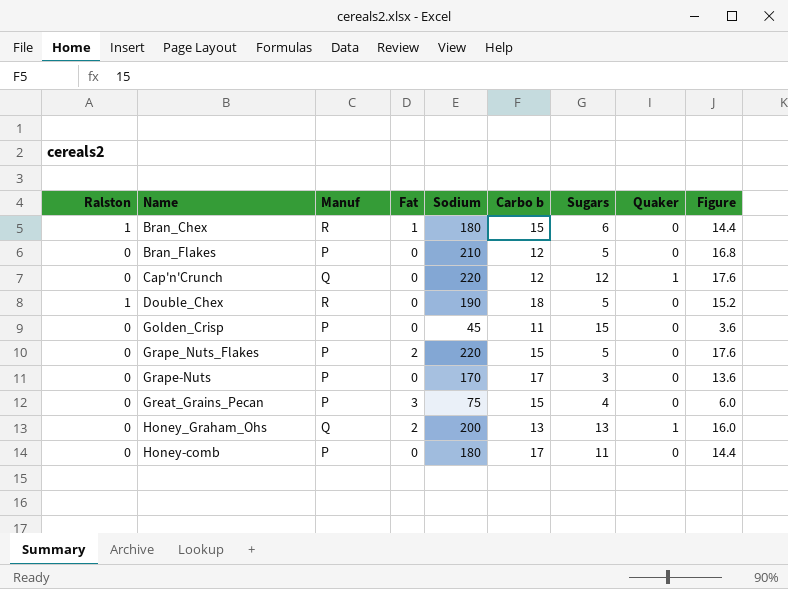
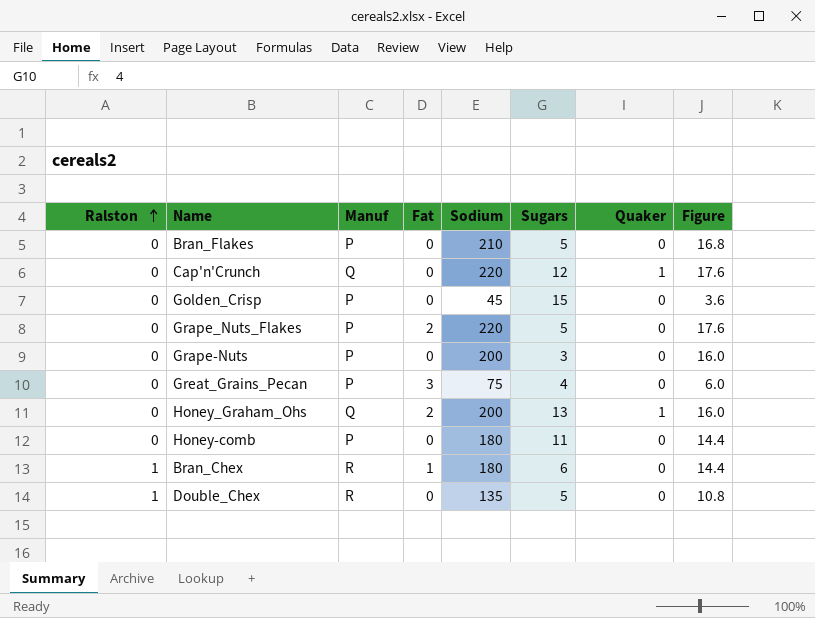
row order: none -> Ralston ascending
column Carbo b | position: 6 -> none
Grape-Nuts | Sodium: 170 -> 200
Grape-Nuts | Figure: 13.6 -> 16.0
Double_Chex | Sodium: 190 -> 135
Double_Chex | Figure: 15.2 -> 10.8

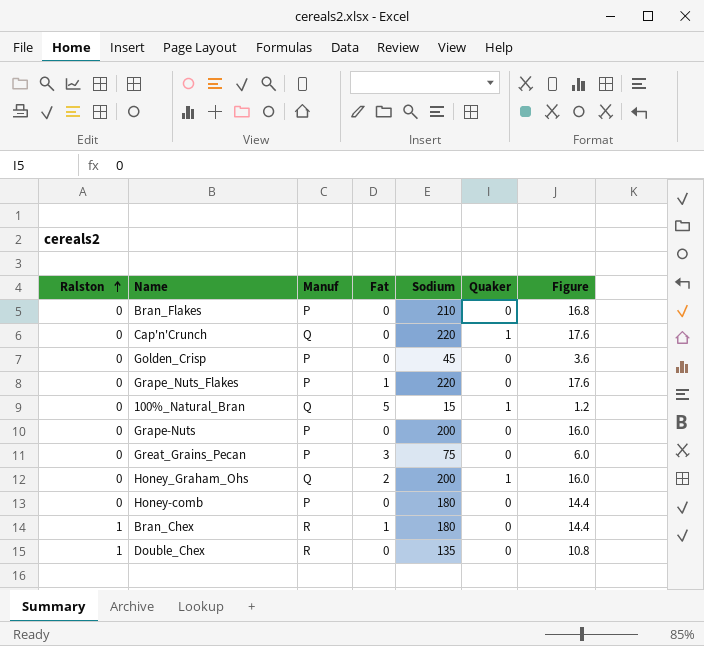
column Sugars | position: 6 -> none
Grape_Nuts_Flakes | Fat: 2 -> 1
row 100%_Natural_Bran: none -> 0 | Q | 5 | 15 | 1 | 1.2

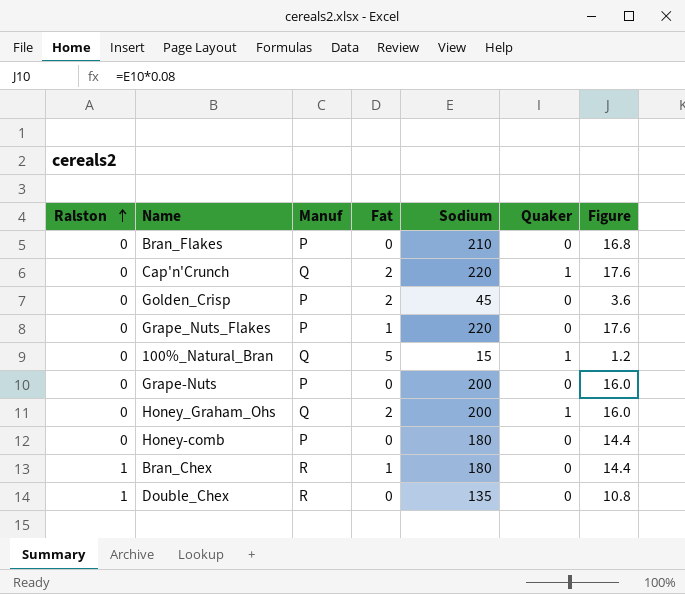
row Great_Grains_Pecan: 0 | P | 3 | 75 | 0 | 6.0 -> none
Cap'n'Crunch | Fat: 0 -> 2
Golden_Crisp | Fat: 0 -> 2

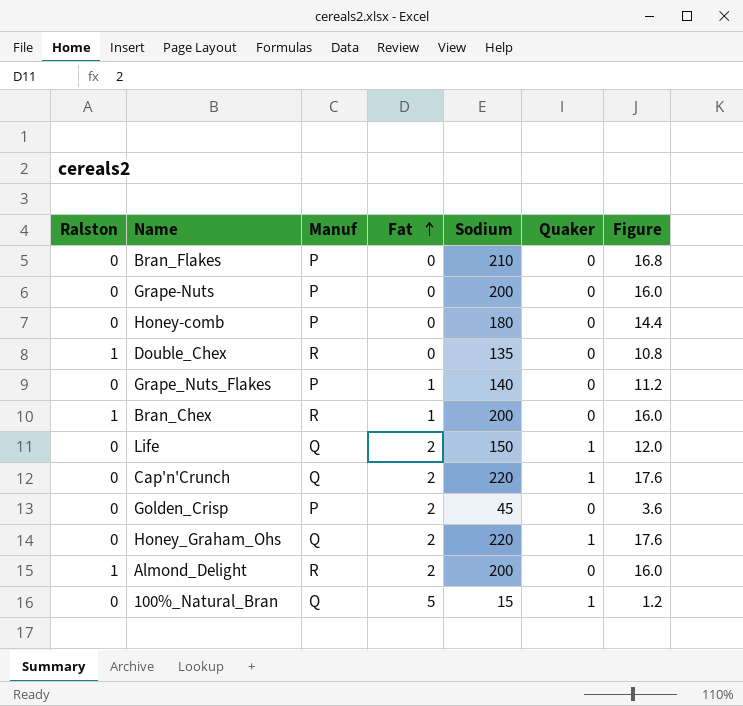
row order: Ralston ascending -> Fat ascending
Grape_Nuts_Flakes | Sodium: 220 -> 140
Grape_Nuts_Flakes | Figure: 17.6 -> 11.2
Bran_Chex | Sodium: 180 -> 200
Bran_Chex | Figure: 14.4 -> 16.0
row Life: none -> 0 | Q | 2 | 150 | 1 | 12.0
Honey_Graham_Ohs | Sodium: 200 -> 220
Honey_Graham_Ohs | Figure: 16.0 -> 17.6
row Almond_Delight: none -> 1 | R | 2 | 200 | 0 | 16.0

